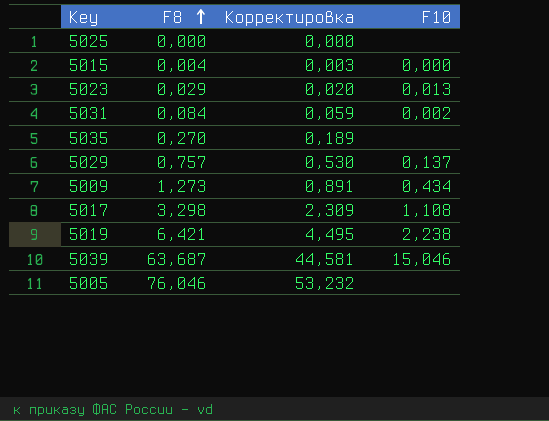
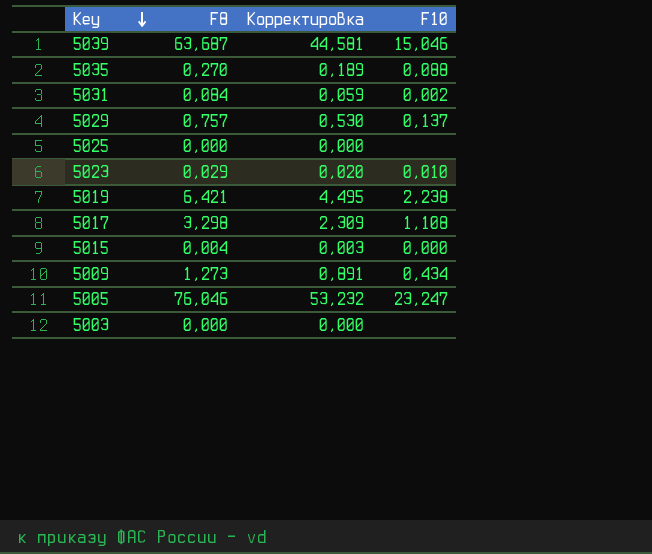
row order: F8 ascending -> Key descending
5035 | F10: none -> 0,088
5023 | F10: 0,013 -> 0,010
5005 | F10: none -> 23,247
row 5003: none -> 0,000 | 0,000 | none

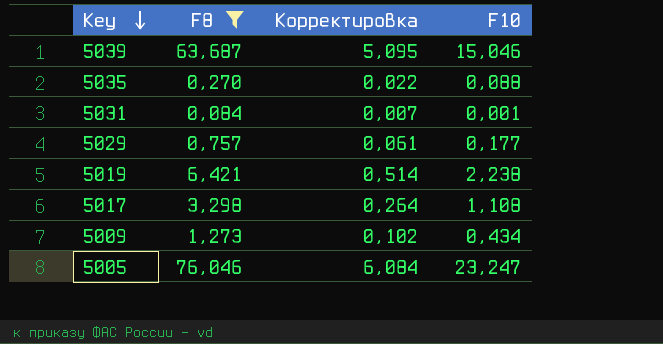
filter: none -> F8 >= 0,084
column Корректировка | formula: [F8] * 0,7 -> [F8] * 0,08
5031 | F10: 0,002 -> 0,001
5029 | F10: 0,137 -> 0,177

